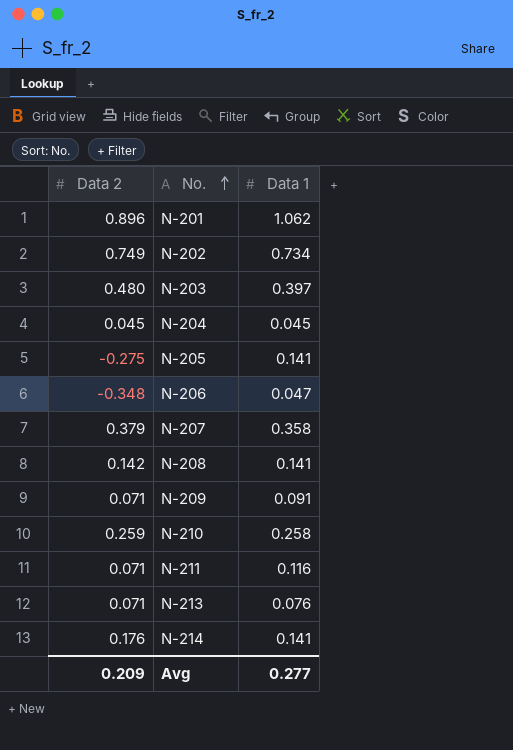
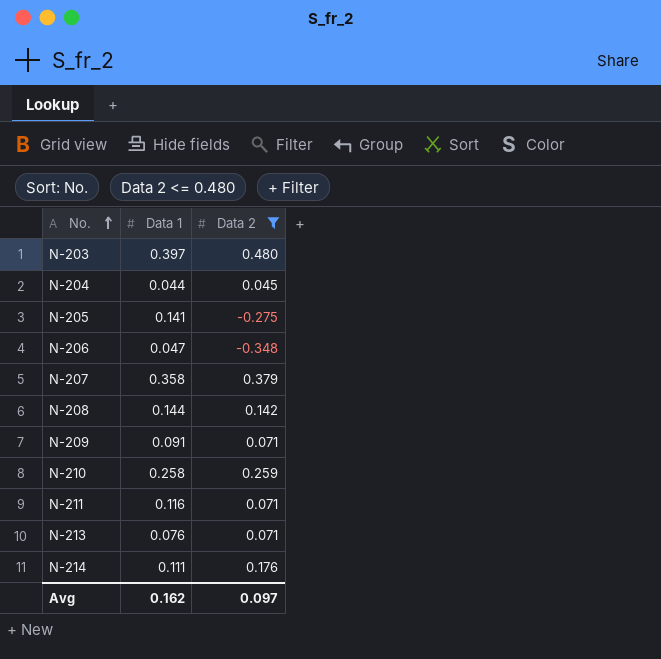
filter: none -> Data 2 <= 0.480
column Data 2 | position: 1 -> 3
N-204 | Data 1: 0.045 -> 0.044
N-208 | Data 1: 0.141 -> 0.144
N-214 | Data 1: 0.141 -> 0.111
Avg | Data 1: 0.277 -> 0.162
Avg | Data 2: 0.209 -> 0.097

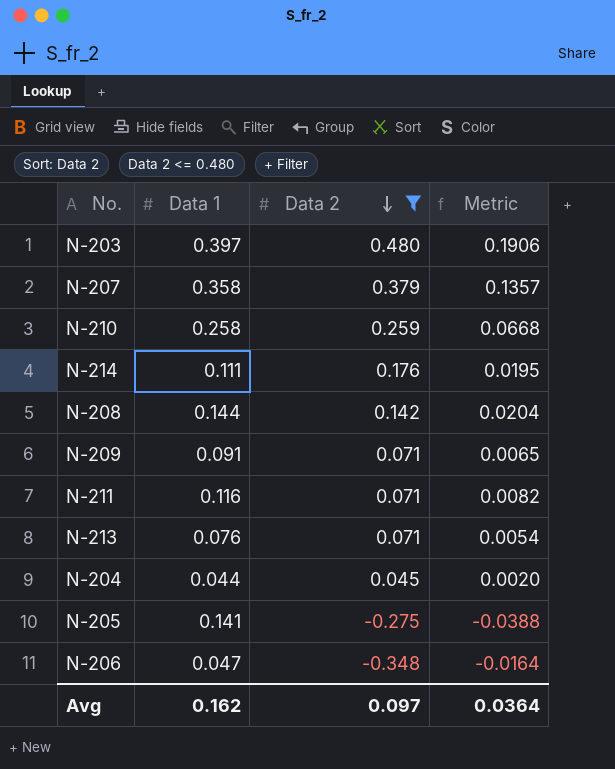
row order: No. ascending -> Data 2 descending
column Metric | formula: none -> [Data 1] * [Data 2]

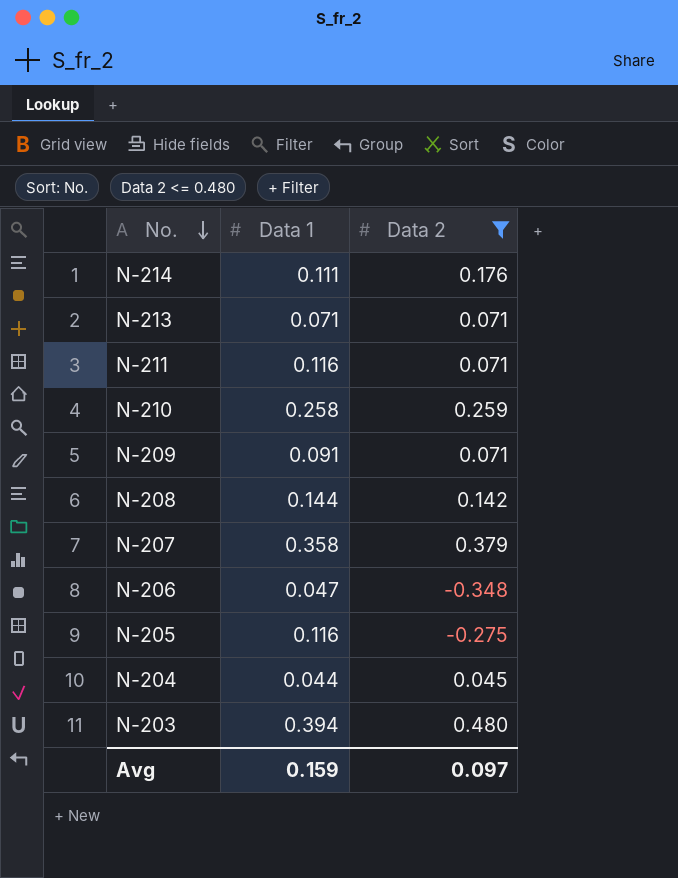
row order: Data 2 descending -> No. descending
column Metric | formula: [Data 1] * [Data 2] -> none
N-213 | Data 1: 0.076 -> 0.071
N-205 | Data 1: 0.141 -> 0.116
N-203 | Data 1: 0.397 -> 0.394
Avg | Data 1: 0.162 -> 0.159

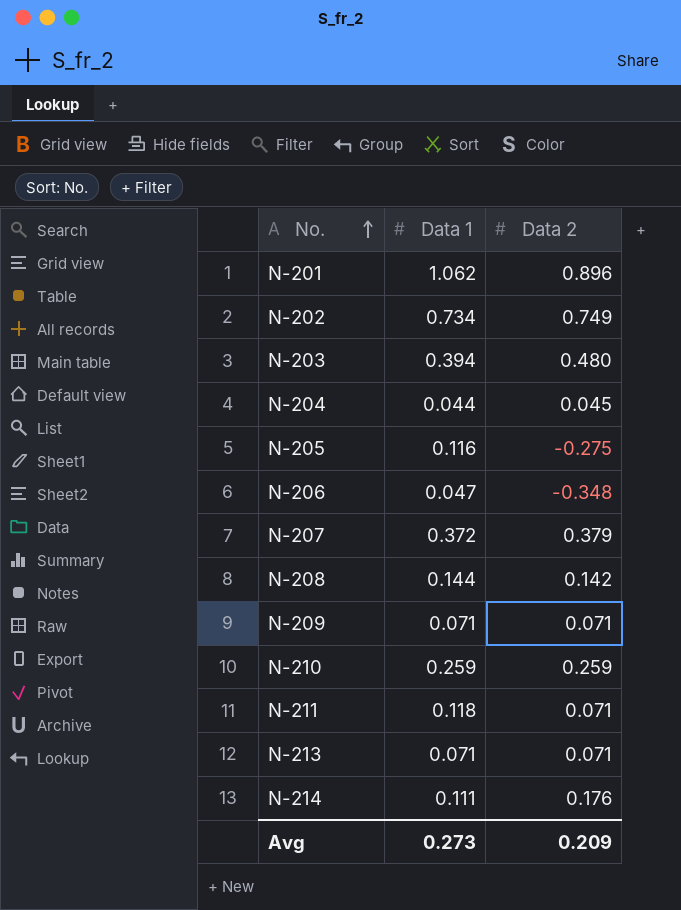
filter: Data 2 <= 0.480 -> none
row order: No. descending -> No. ascending
N-207 | Data 1: 0.358 -> 0.372
N-209 | Data 1: 0.091 -> 0.071
N-210 | Data 1: 0.258 -> 0.259
N-211 | Data 1: 0.116 -> 0.118
Avg | Data 1: 0.159 -> 0.273
Avg | Data 2: 0.097 -> 0.209

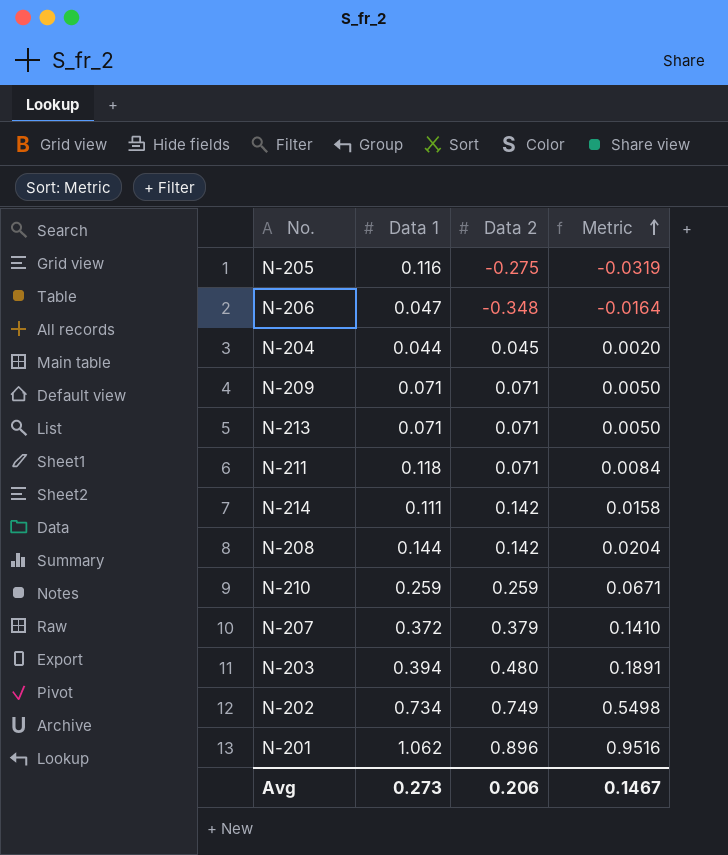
row order: No. ascending -> Metric ascending
column Metric | formula: none -> [Data 1] * [Data 2]
N-214 | Data 2: 0.176 -> 0.142
Avg | Data 2: 0.209 -> 0.206

